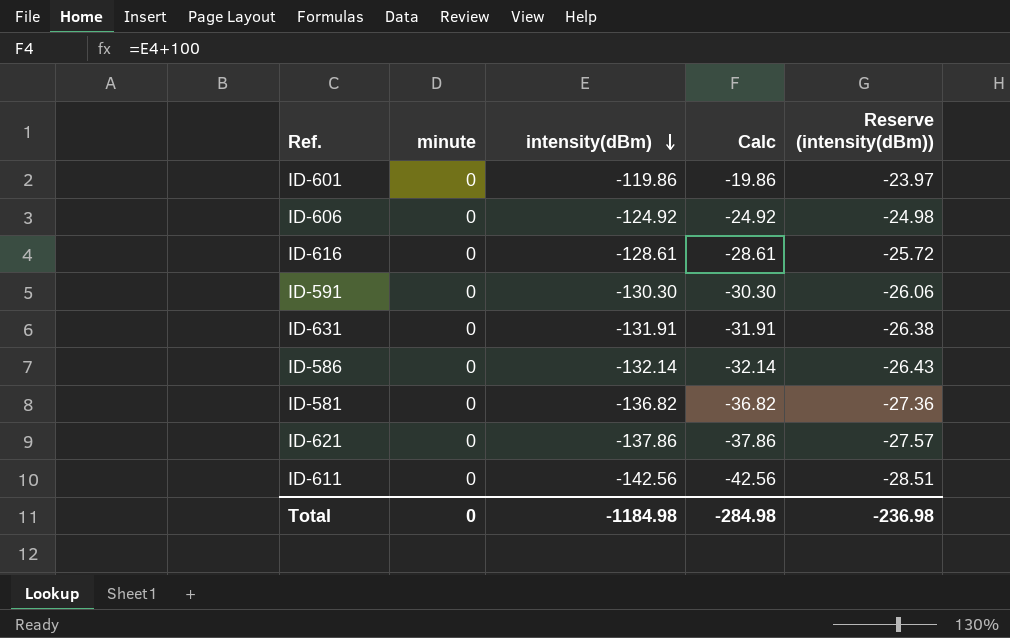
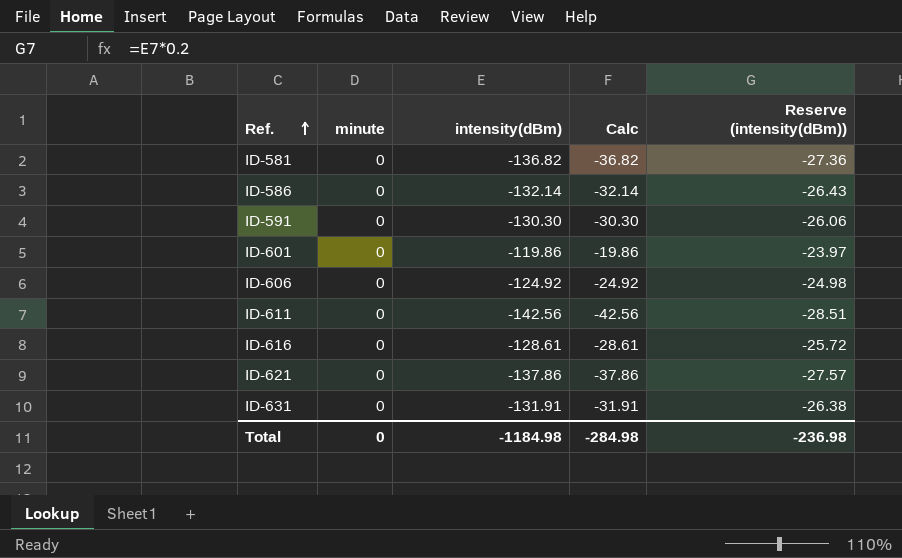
row order: intensity(dBm) descending -> Ref. ascending

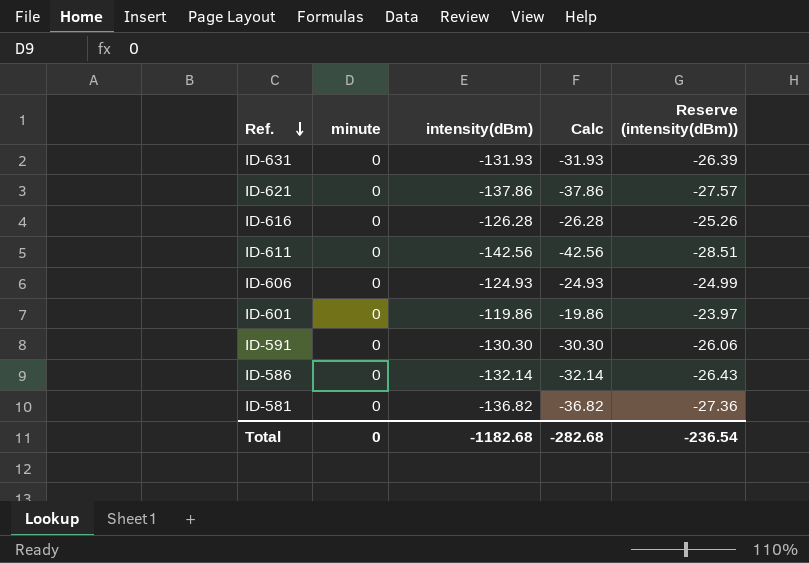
row order: Ref. ascending -> Ref. descending
ID-631 | intensity(dBm): -131.91 -> -131.93
ID-631 | Calc: -31.91 -> -31.93
ID-631 | Reserve (intensity(dBm)): -26.38 -> -26.39
ID-616 | intensity(dBm): -128.61 -> -126.28
ID-616 | Calc: -28.61 -> -26.28
ID-616 | Reserve (intensity(dBm)): -25.72 -> -25.26
ID-606 | intensity(dBm): -124.92 -> -124.93
ID-606 | Calc: -24.92 -> -24.93
ID-606 | Reserve (intensity(dBm)): -24.98 -> -24.99
Total | intensity(dBm): -1184.98 -> -1182.68
Total | Calc: -284.98 -> -282.68
Total | Reserve (intensity(dBm)): -236.98 -> -236.54

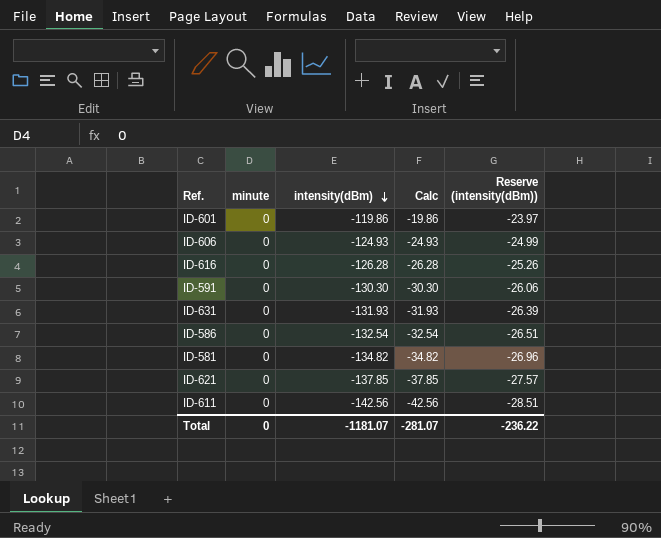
row order: Ref. descending -> intensity(dBm) descending
ID-586 | intensity(dBm): -132.14 -> -132.54
ID-586 | Calc: -32.14 -> -32.54
ID-586 | Reserve (intensity(dBm)): -26.43 -> -26.51
ID-581 | intensity(dBm): -136.82 -> -134.82
ID-581 | Calc: -36.82 -> -34.82
ID-581 | Reserve (intensity(dBm)): -27.36 -> -26.96
ID-621 | intensity(dBm): -137.86 -> -137.85
ID-621 | Calc: -37.86 -> -37.85
Total | intensity(dBm): -1182.68 -> -1181.07
Total | Calc: -282.68 -> -281.07
Total | Reserve (intensity(dBm)): -236.54 -> -236.22

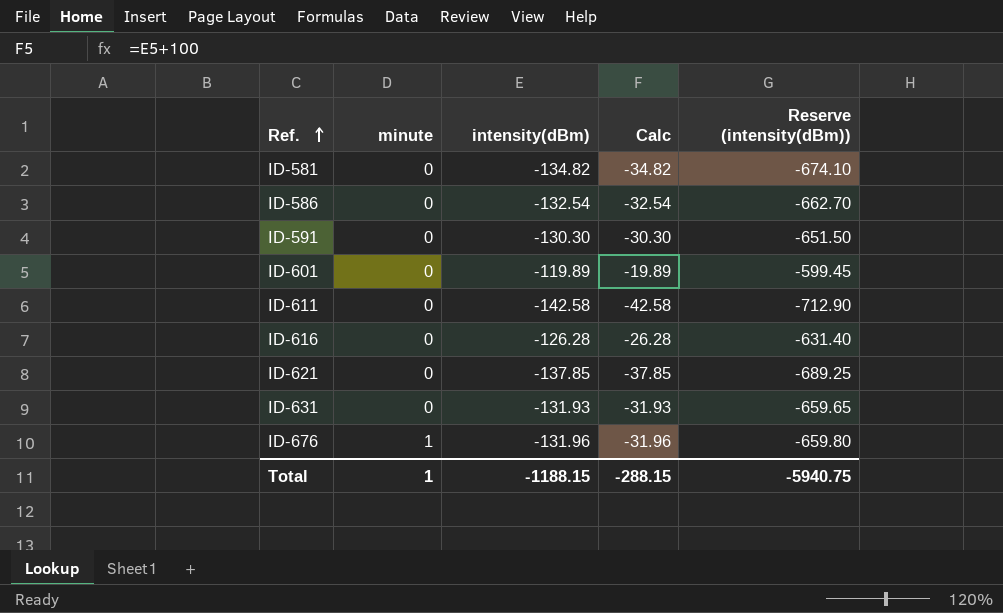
row order: intensity(dBm) descending -> Ref. ascending
column Reserve (intensity(dBm)) | formula: [intensity(dBm)] * 0.2 -> [intensity(dBm)] * 5
row ID-606: 0 | -124.93 | -24.93 | -24.99 -> none
ID-601 | intensity(dBm): -119.86 -> -119.89
ID-601 | Calc: -19.86 -> -19.89
ID-611 | intensity(dBm): -142.56 -> -142.58
ID-611 | Calc: -42.56 -> -42.58
row ID-676: none -> 1 | -131.96 | -31.96 | -659.80
Total | minute: 0 -> 1
Total | intensity(dBm): -1181.07 -> -1188.15
Total | Calc: -281.07 -> -288.15
Total | Reserve (intensity(dBm)): -236.22 -> -5940.75

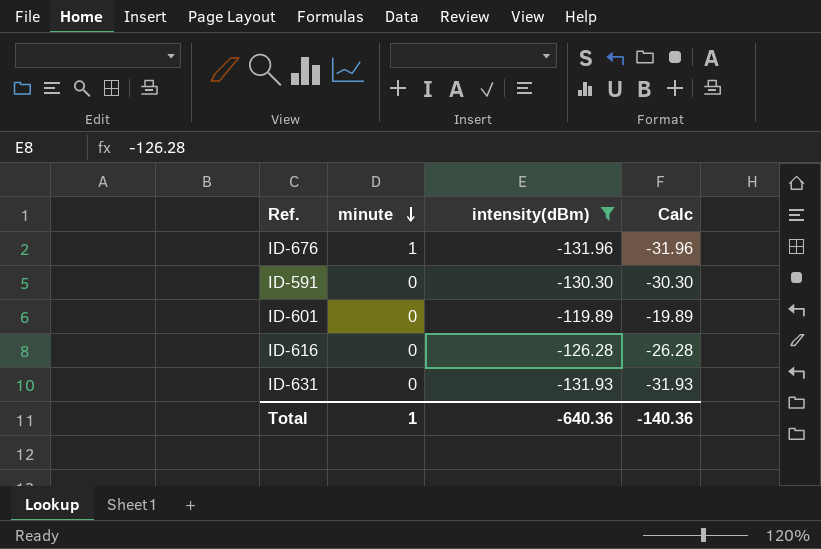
filter: none -> intensity(dBm) >= -131.96
row order: Ref. ascending -> minute descending
column Reserve (intensity(dBm)) | formula: [intensity(dBm)] * 5 -> none
Total | intensity(dBm): -1188.15 -> -640.36
Total | Calc: -288.15 -> -140.36

